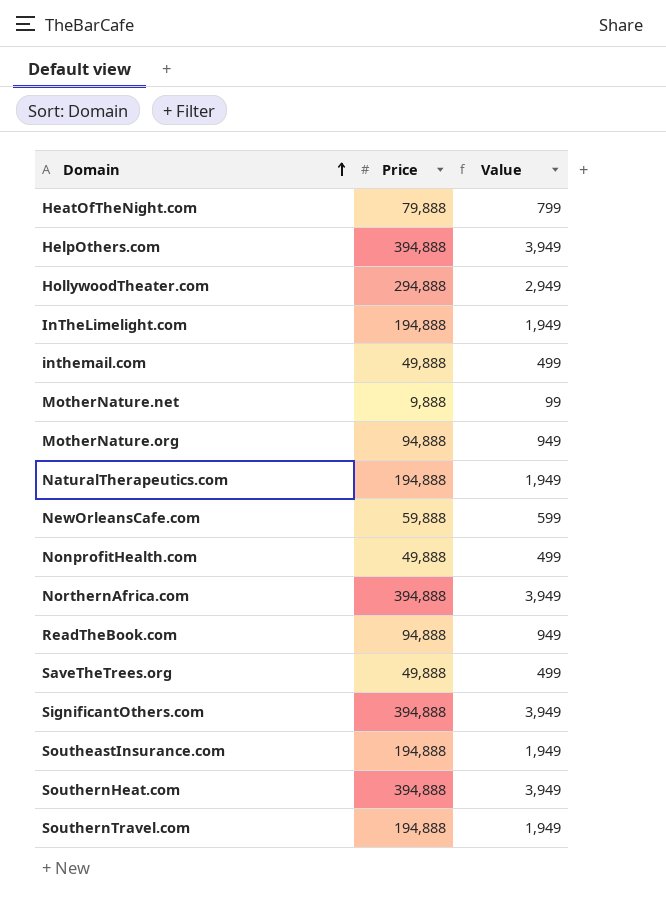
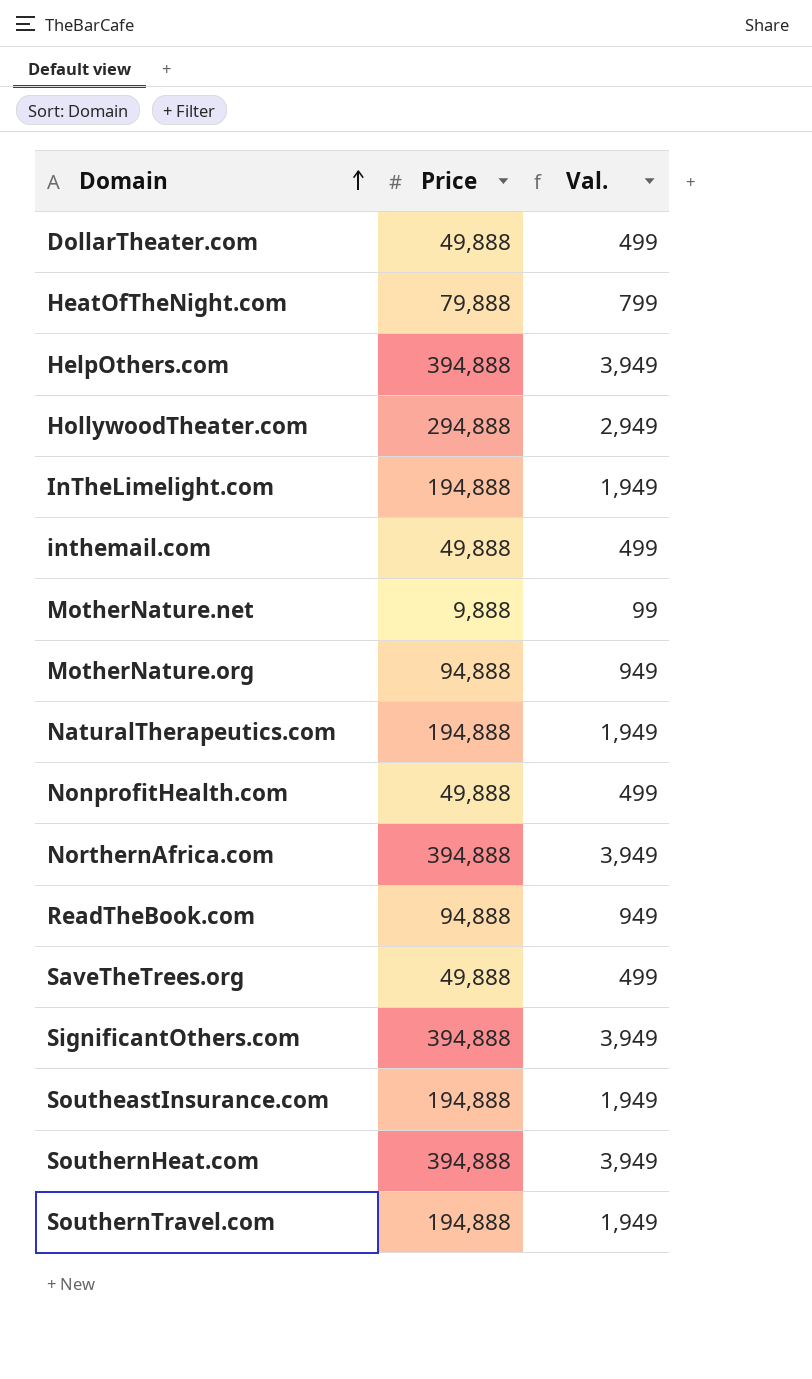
column name: Value -> Val.
row NewOrleansCafe.com: 59,888 | 599 -> none
row DollarTheater.com: none -> 49,888 | 499

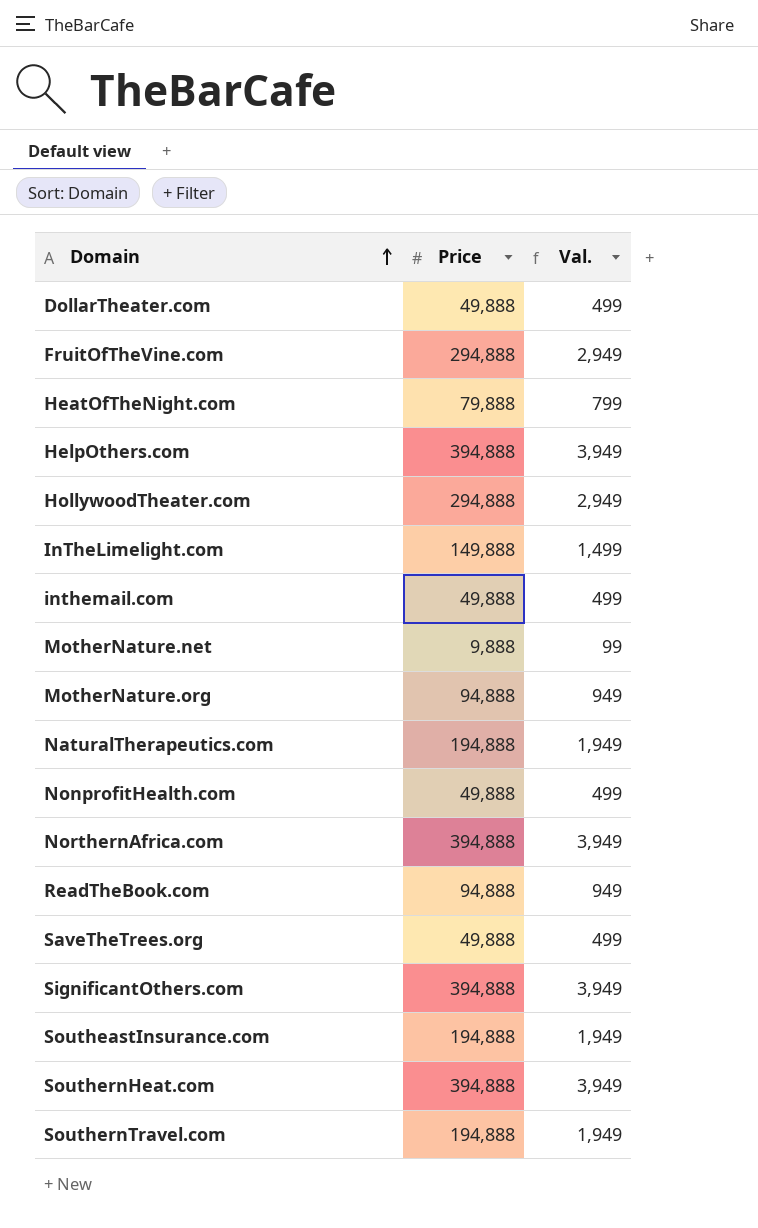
row FruitOfTheVine.com: none -> 294,888 | 2,949
InTheLimelight.com | Price: 194,888 -> 149,888
InTheLimelight.com | Val.: 1,949 -> 1,499

